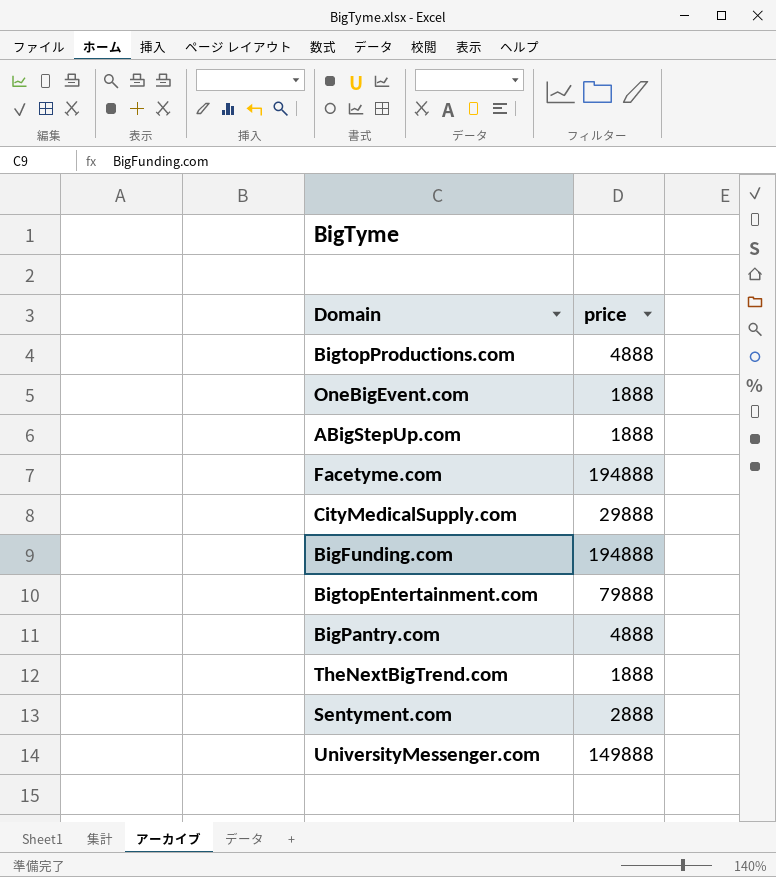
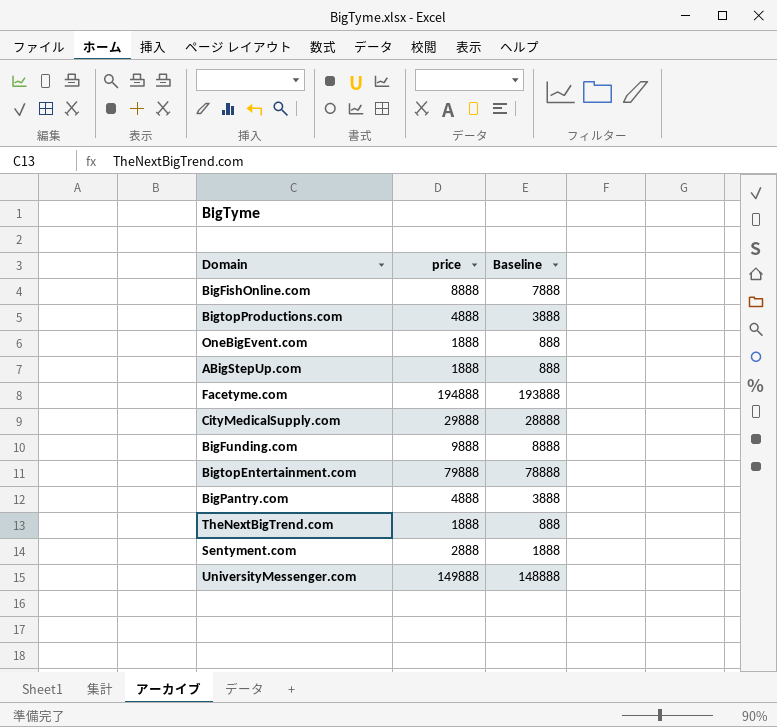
column Baseline | formula: none -> [price] - 1000
row BigFishOnline.com: none -> 8888 | 7888
BigFunding.com | price: 194888 -> 9888

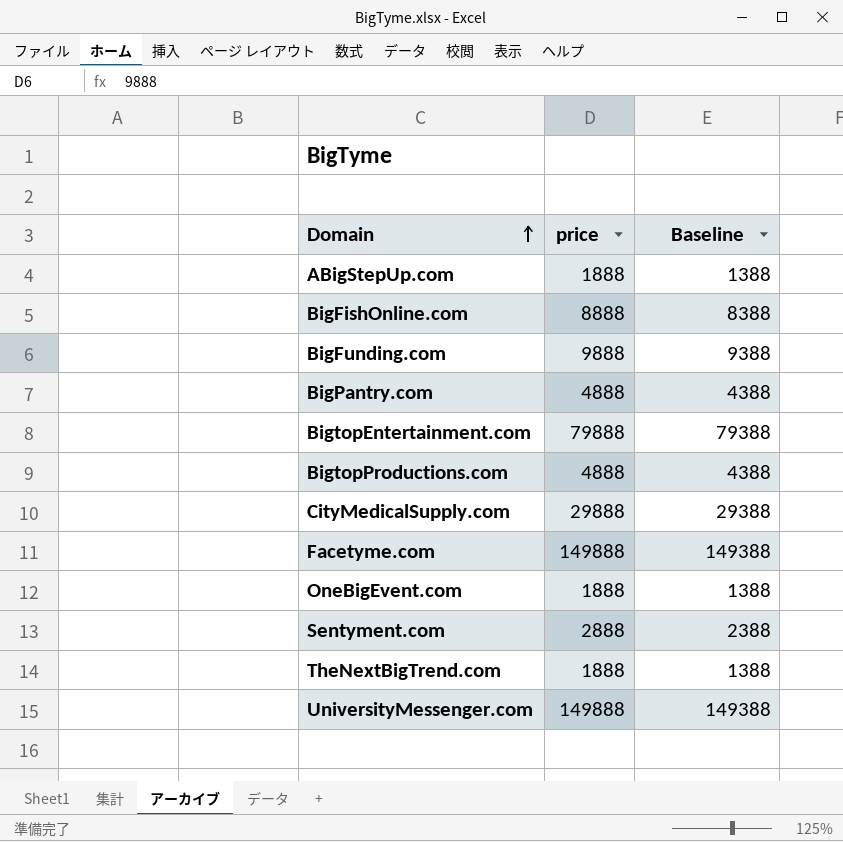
row order: none -> Domain ascending
column Baseline | formula: [price] - 1000 -> [price] - 500
Facetyme.com | price: 194888 -> 149888

